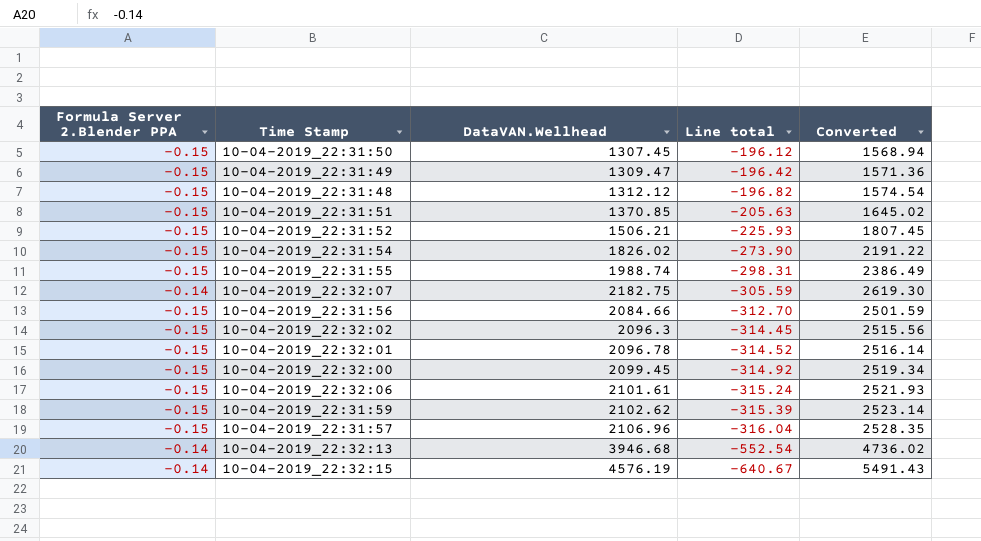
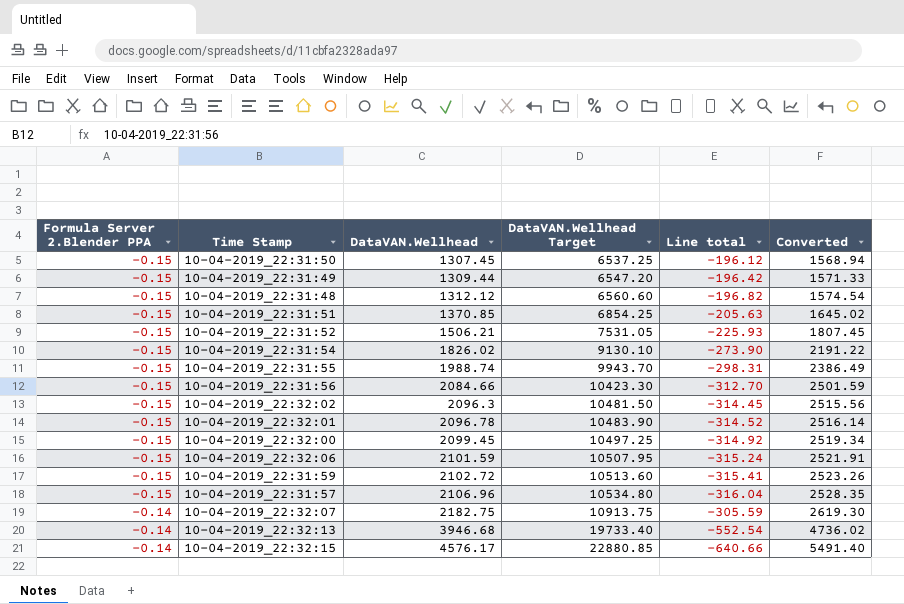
row order: Line total descending -> Formula Server 2.Blender PPA ascending
column DataVAN.Wellhead Target | formula: none -> [DataVAN.Wellhead] * 5
10-04-2019_22:31:49 | DataVAN.Wellhead: 1309.47 -> 1309.44
10-04-2019_22:31:49 | Converted: 1571.36 -> 1571.33
10-04-2019_22:32:06 | DataVAN.Wellhead: 2101.61 -> 2101.59
10-04-2019_22:32:06 | Converted: 2521.93 -> 2521.91
10-04-2019_22:31:59 | DataVAN.Wellhead: 2102.62 -> 2102.72
10-04-2019_22:31:59 | Line total: -315.39 -> -315.41
10-04-2019_22:31:59 | Converted: 2523.14 -> 2523.26
10-04-2019_22:32:15 | DataVAN.Wellhead: 4576.19 -> 4576.17
10-04-2019_22:32:15 | Line total: -640.67 -> -640.66
10-04-2019_22:32:15 | Converted: 5491.43 -> 5491.40

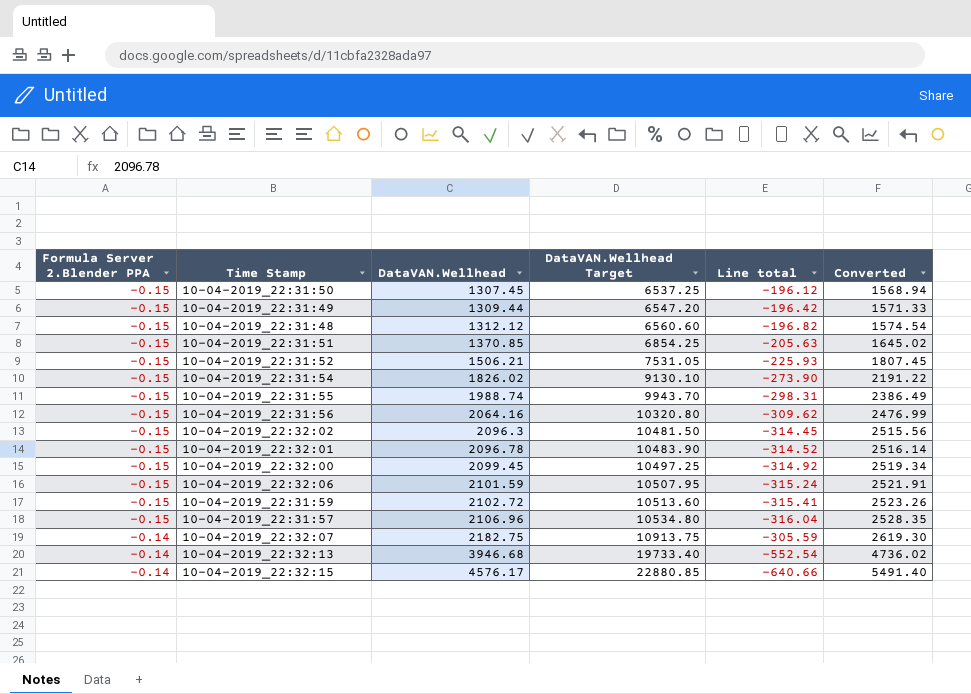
10-04-2019_22:31:56 | DataVAN.Wellhead: 2084.66 -> 2064.16
10-04-2019_22:31:56 | DataVAN.Wellhead Target: 10423.30 -> 10320.80
10-04-2019_22:31:56 | Line total: -312.70 -> -309.62
10-04-2019_22:31:56 | Converted: 2501.59 -> 2476.99

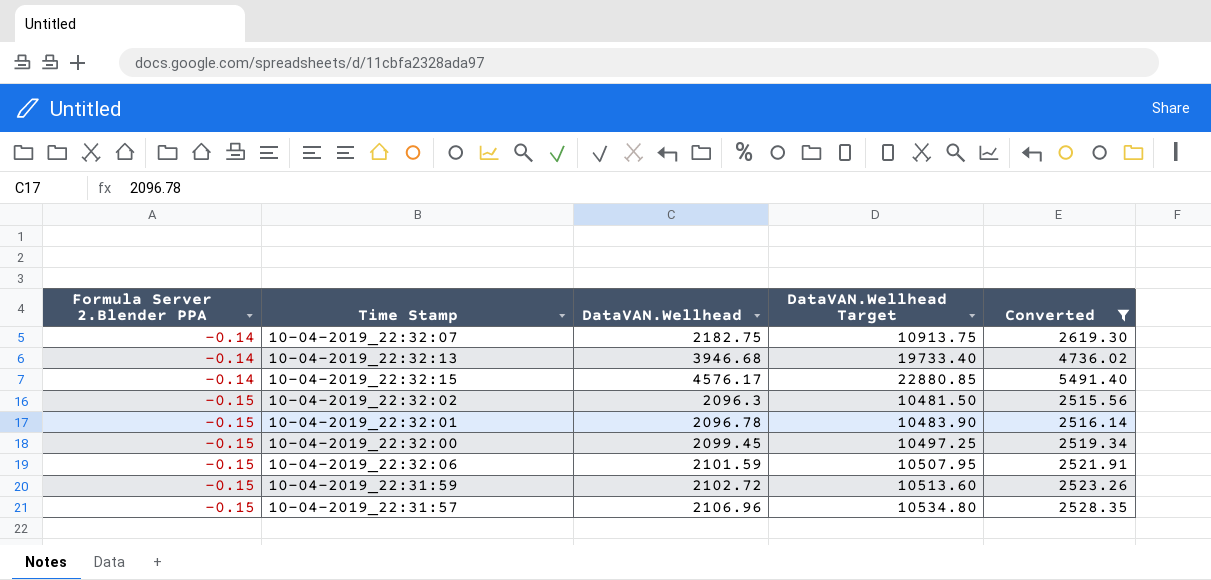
filter: none -> Converted >= 2515.56
row order: Formula Server 2.Blender PPA ascending -> Formula Server 2.Blender PPA descending
column Line total | formula: [Formula Server 2.Blender PPA] * [DataVAN.Wellhead] -> none

